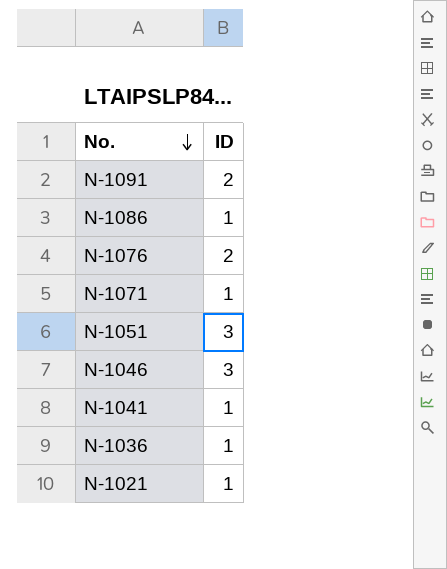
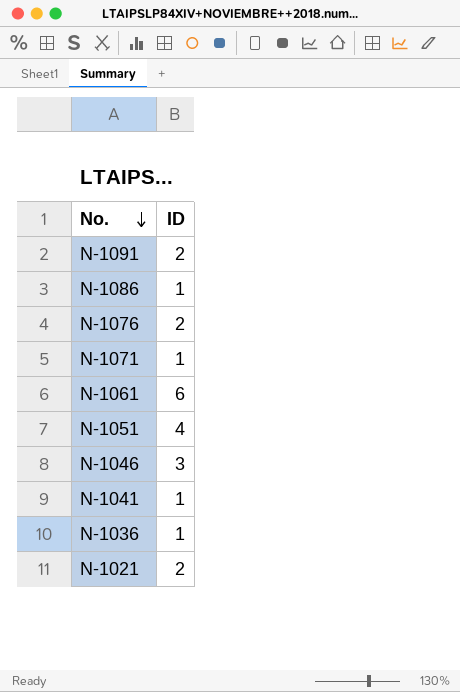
row N-1061: none -> 6
N-1051 | ID: 3 -> 4
N-1021 | ID: 1 -> 2

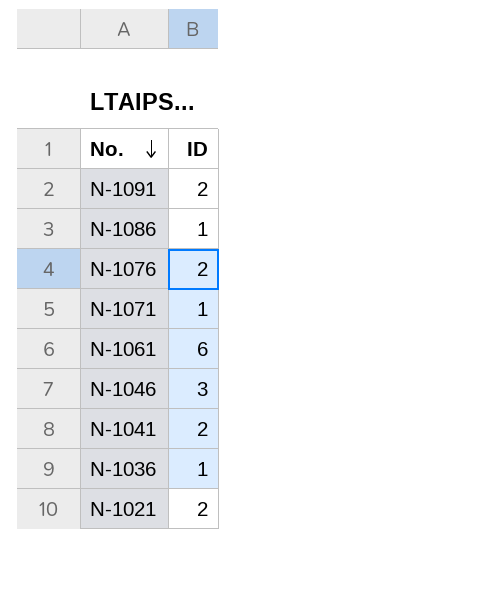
row N-1051: 4 -> none
N-1041 | ID: 1 -> 2

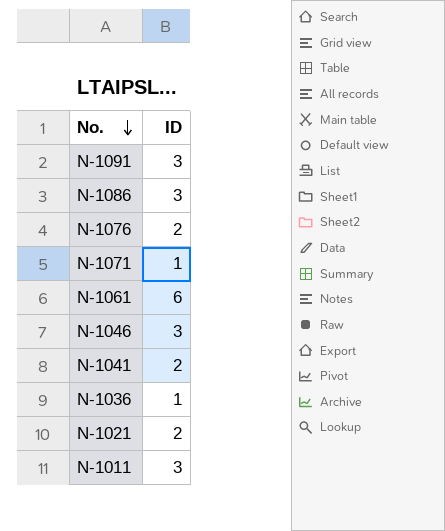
N-1091 | ID: 2 -> 3
N-1086 | ID: 1 -> 3
row N-1011: none -> 3

